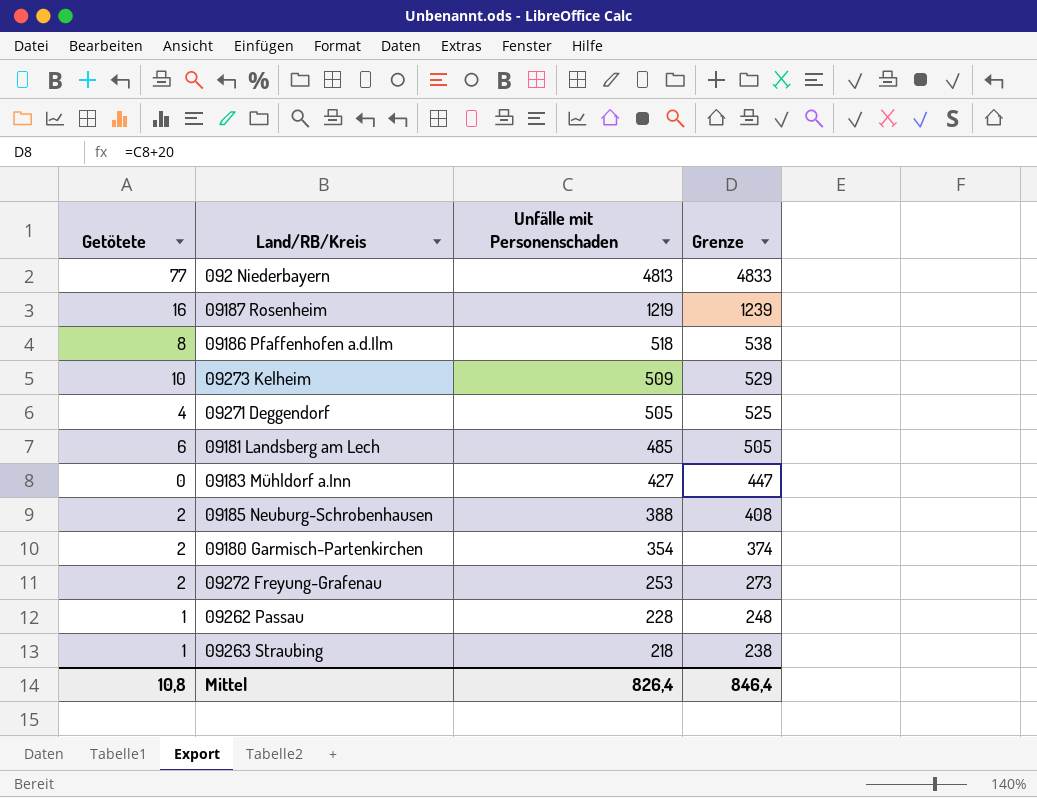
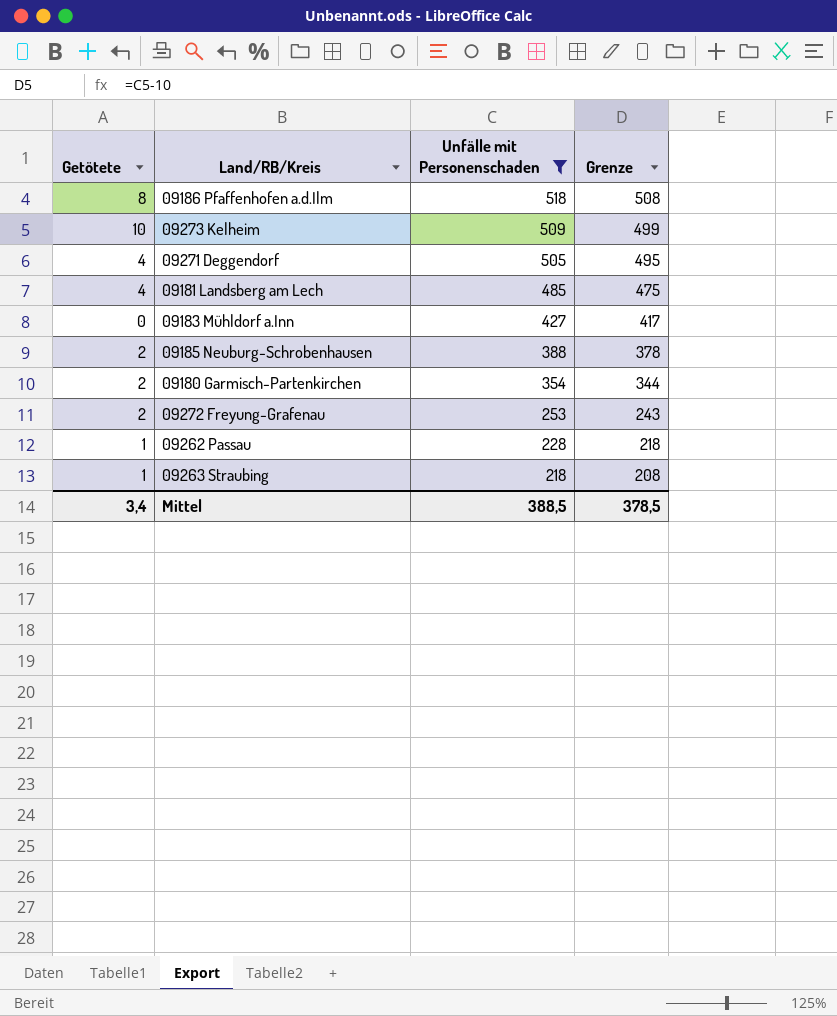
filter: none -> Unfälle mit Personenschaden <= 518
column Grenze | formula: [Unfälle mit Personenschaden] + 20 -> [Unfälle mit Personenschaden] - 10
09181 Landsberg am Lech | Getötete: 6 -> 4
Mittel | Getötete: 10,8 -> 3,4
Mittel | Unfälle mit Personenschaden: 826,4 -> 388,5
Mittel | Grenze: 846,4 -> 378,5

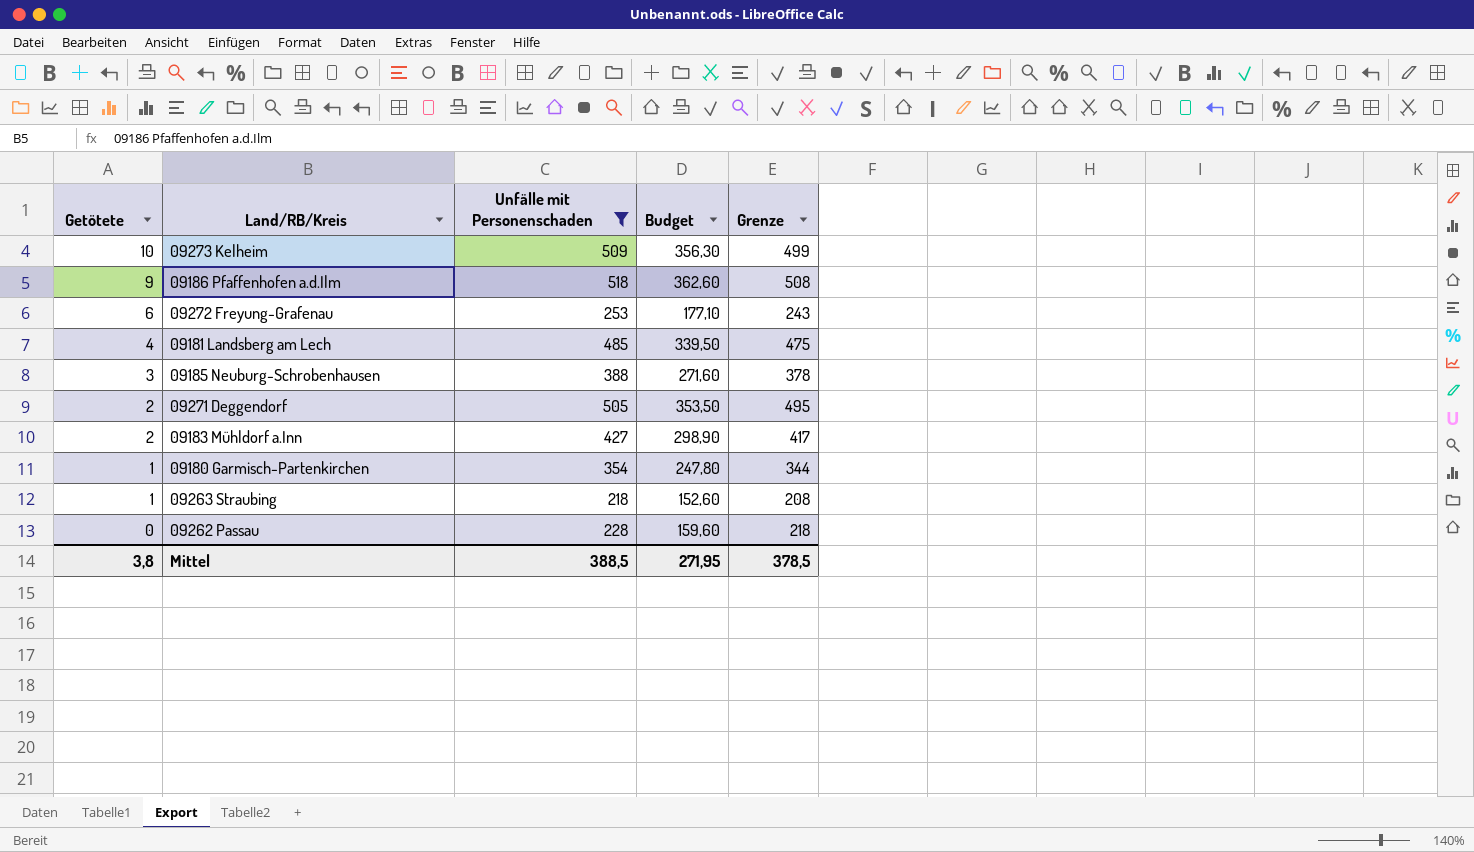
row order: Unfälle mit Personenschaden descending -> Getötete descending
column Budget | formula: none -> [Unfälle mit Personenschaden] * 0,7
09186 Pfaffenhofen a.d.Ilm | Getötete: 8 -> 9
09272 Freyung-Grafenau | Getötete: 2 -> 6
09185 Neuburg-Schrobenhausen | Getötete: 2 -> 3
09271 Deggendorf | Getötete: 4 -> 2
09183 Mühldorf a.Inn | Getötete: 0 -> 2
09180 Garmisch-Partenkirchen | Getötete: 2 -> 1
09262 Passau | Getötete: 1 -> 0
Mittel | Getötete: 3,4 -> 3,8

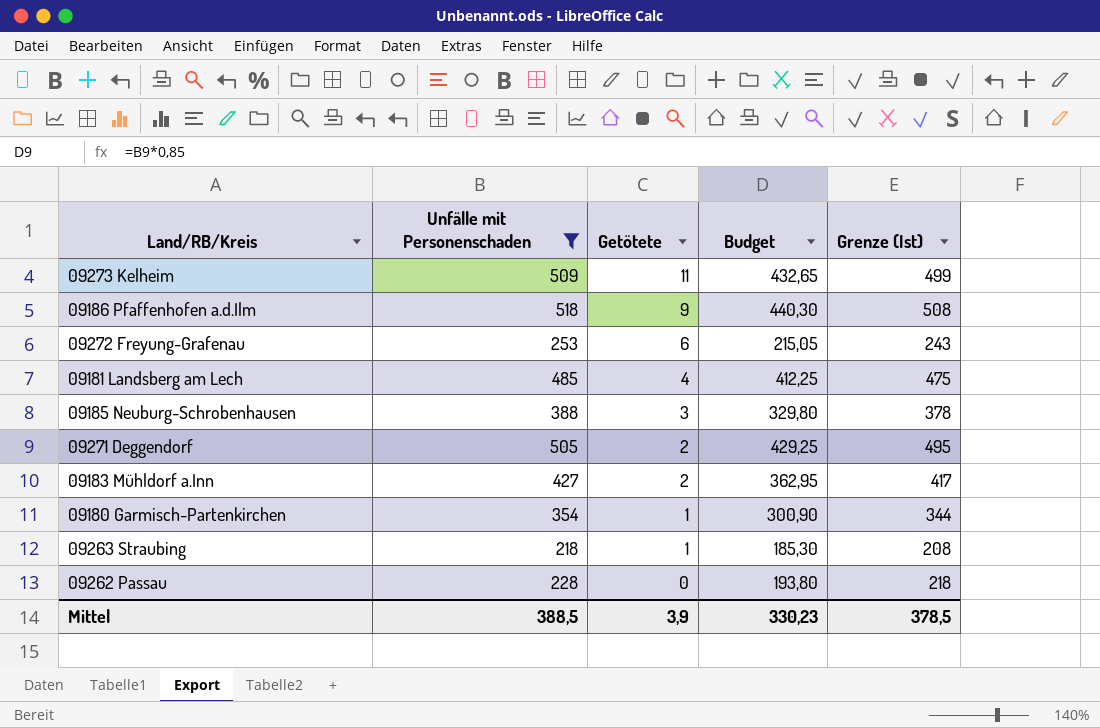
column Getötete | position: 1 -> 3
column Budget | formula: [Unfälle mit Personenschaden] * 0,7 -> [Unfälle mit Personenschaden] * 0,85
column name: Grenze -> Grenze (Ist)
09273 Kelheim | Getötete: 10 -> 11
Mittel | Getötete: 3,8 -> 3,9
Mittel | Budget: 271,95 -> 330,23

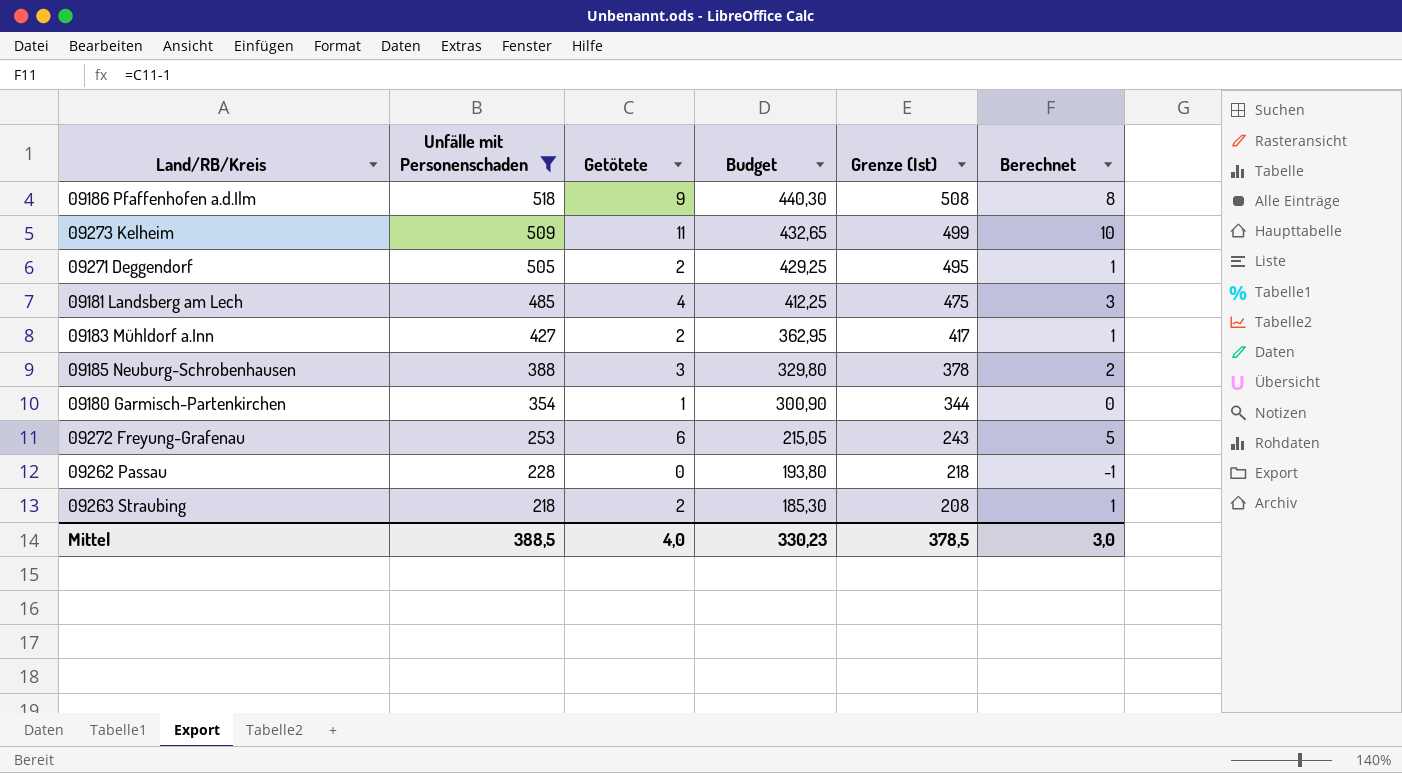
row order: Getötete descending -> Unfälle mit Personenschaden descending
column Berechnet | formula: none -> [Getötete] - 1
09263 Straubing | Getötete: 1 -> 2
Mittel | Getötete: 3,9 -> 4,0

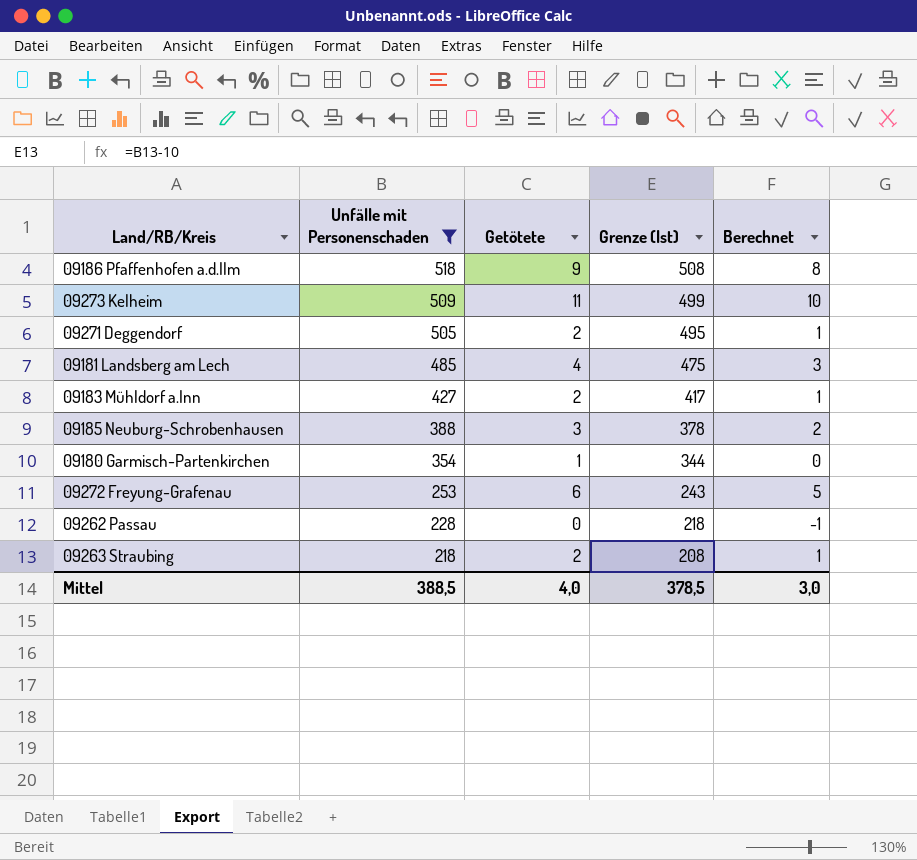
column Budget | formula: [Unfälle mit Personenschaden] * 0,85 -> none

